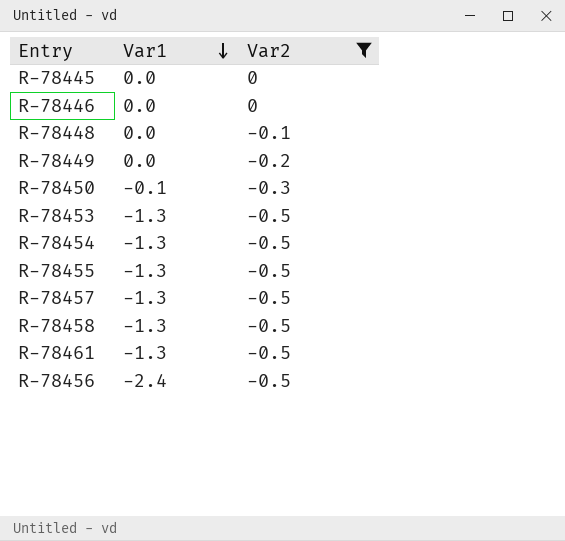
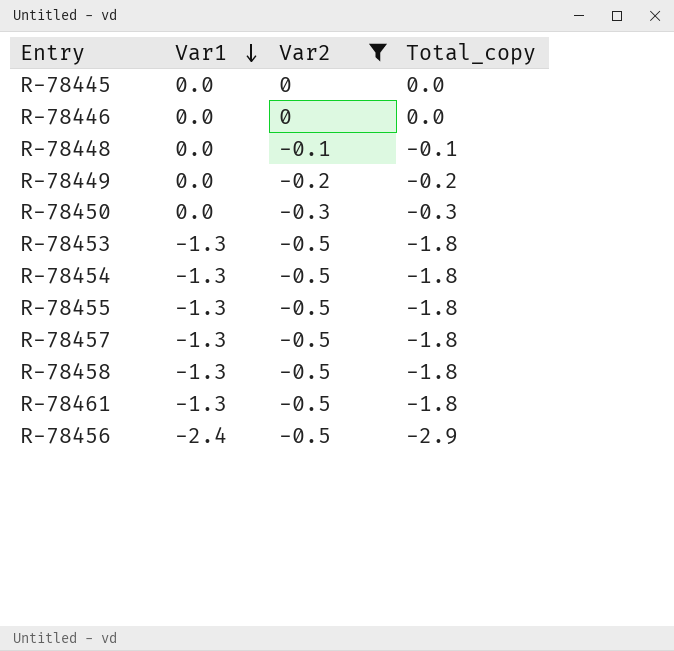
column Total_copy | formula: none -> [Var1] + [Var2]
R-78450 | Var1: -0.1 -> 0.0

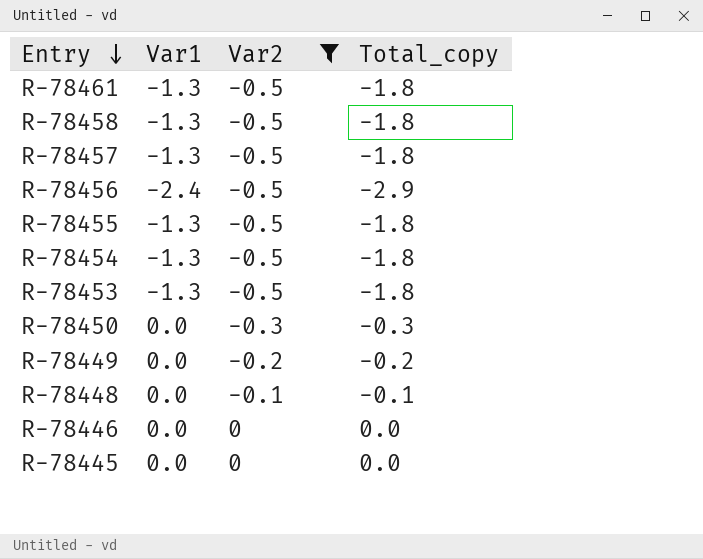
row order: Var1 descending -> Entry descending

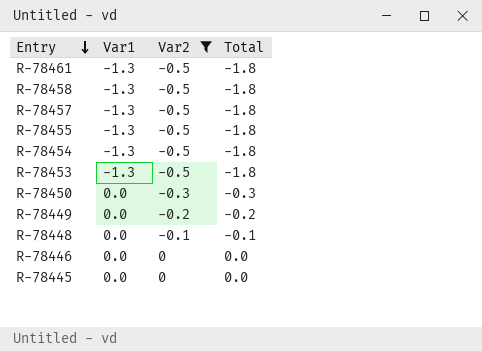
column name: Total_copy -> Total
row R-78456: -2.4 | -0.5 | -2.9 -> none

